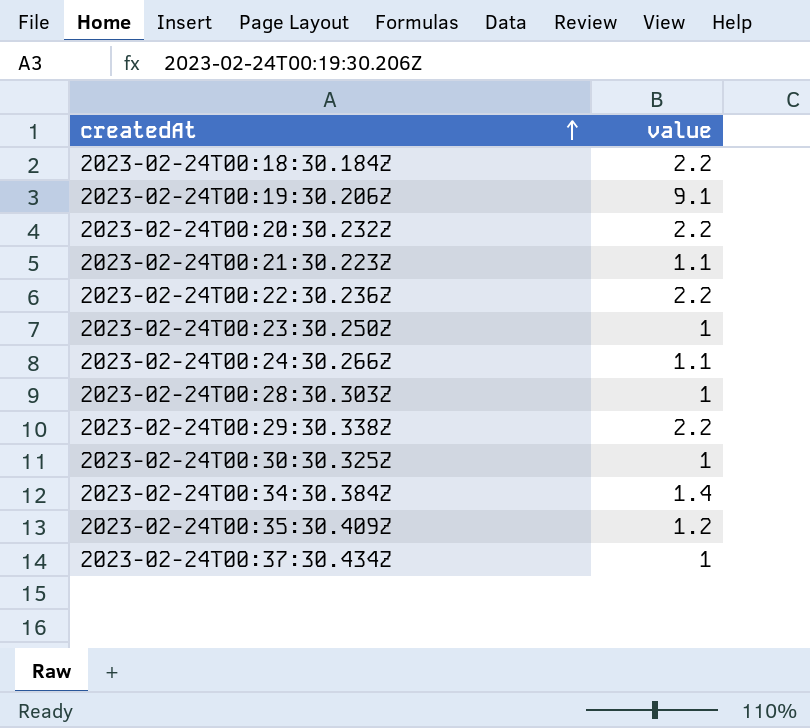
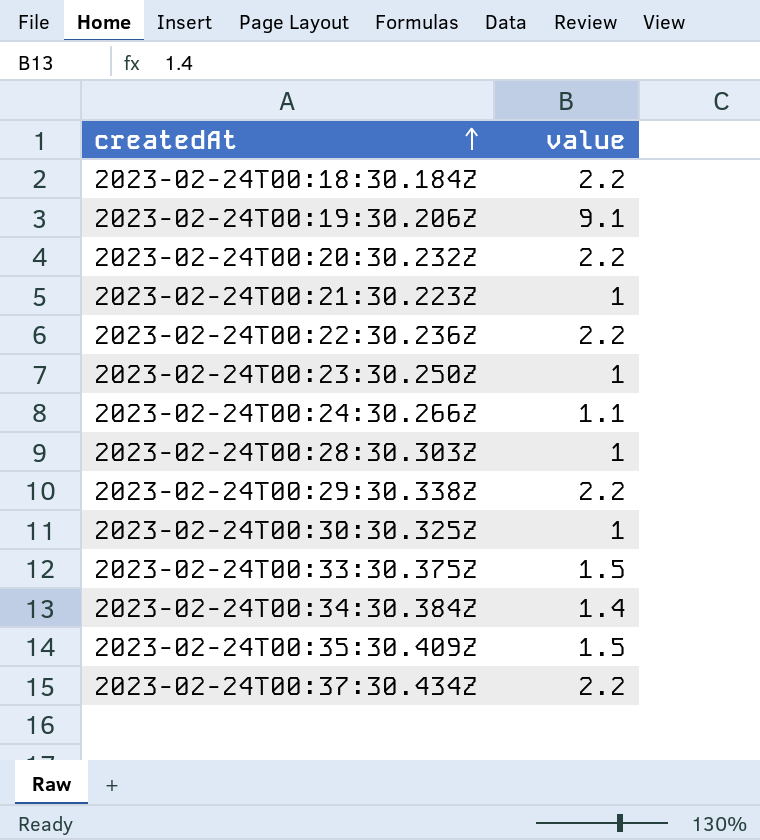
2023-02-24T00:21:30.223Z | value: 1.1 -> 1
row 2023-02-24T00:33:30.375Z: none -> 1.5
2023-02-24T00:35:30.409Z | value: 1.2 -> 1.5
2023-02-24T00:37:30.434Z | value: 1 -> 2.2

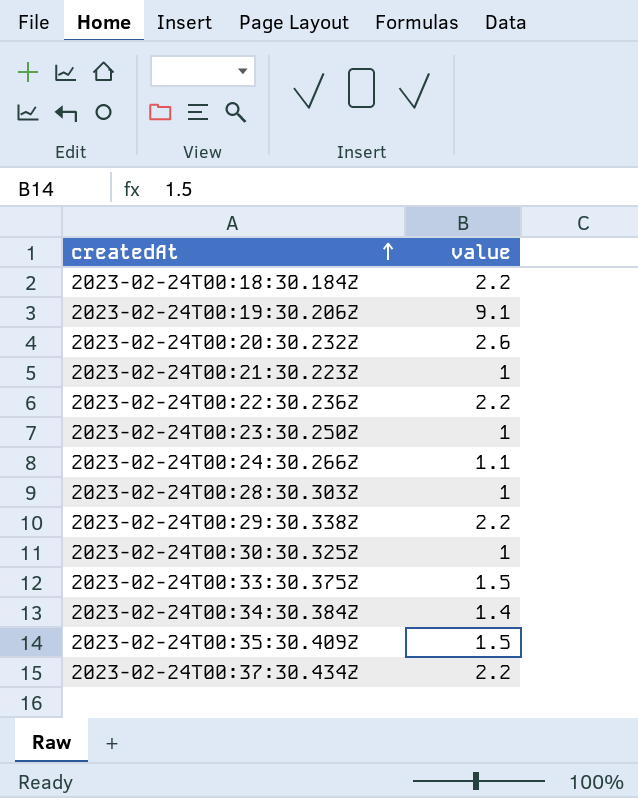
2023-02-24T00:20:30.232Z | value: 2.2 -> 2.6

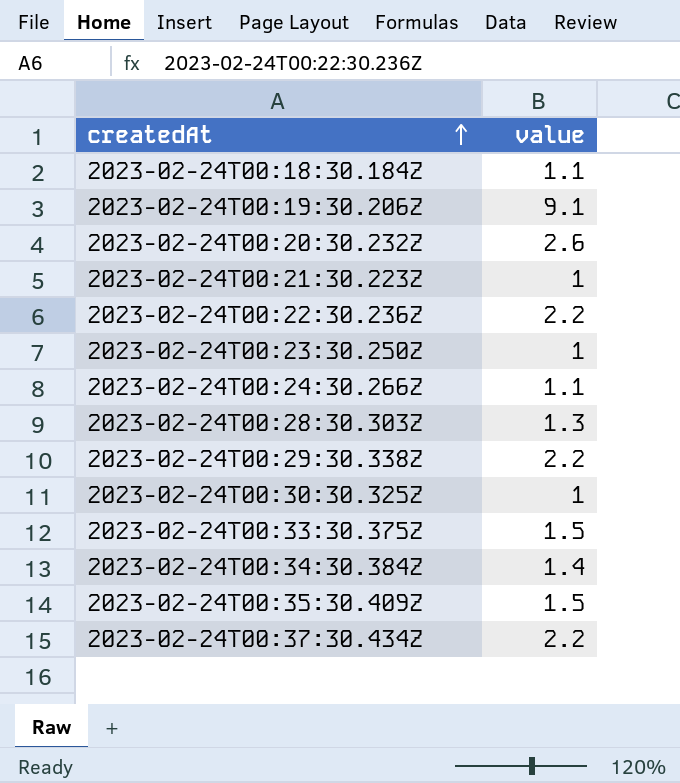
2023-02-24T00:18:30.184Z | value: 2.2 -> 1.1
2023-02-24T00:28:30.303Z | value: 1 -> 1.3

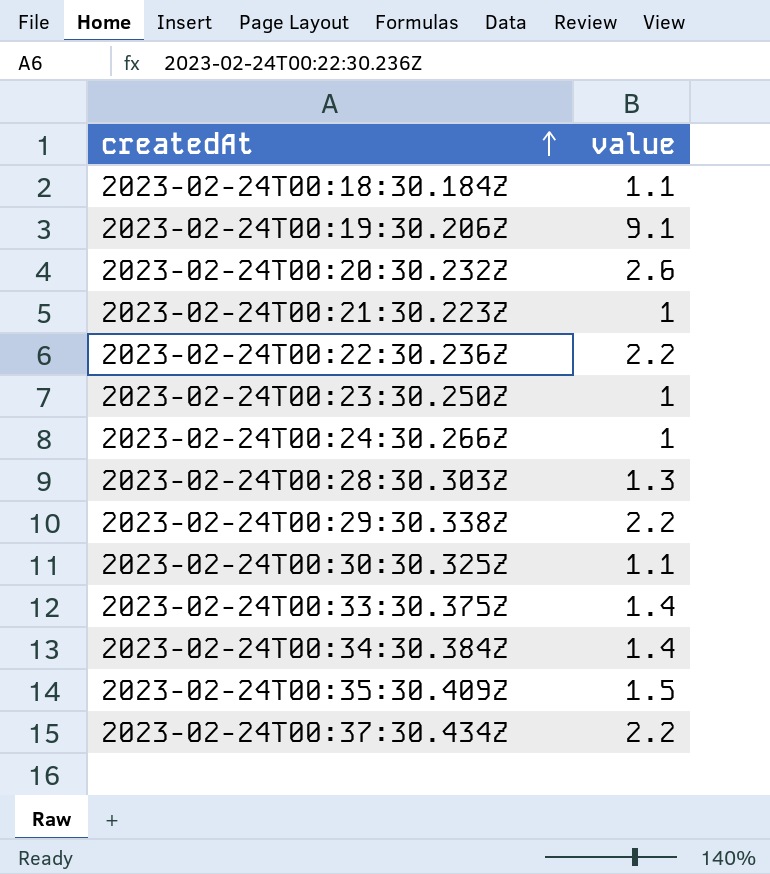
2023-02-24T00:24:30.266Z | value: 1.1 -> 1
2023-02-24T00:30:30.325Z | value: 1 -> 1.1
2023-02-24T00:33:30.375Z | value: 1.5 -> 1.4

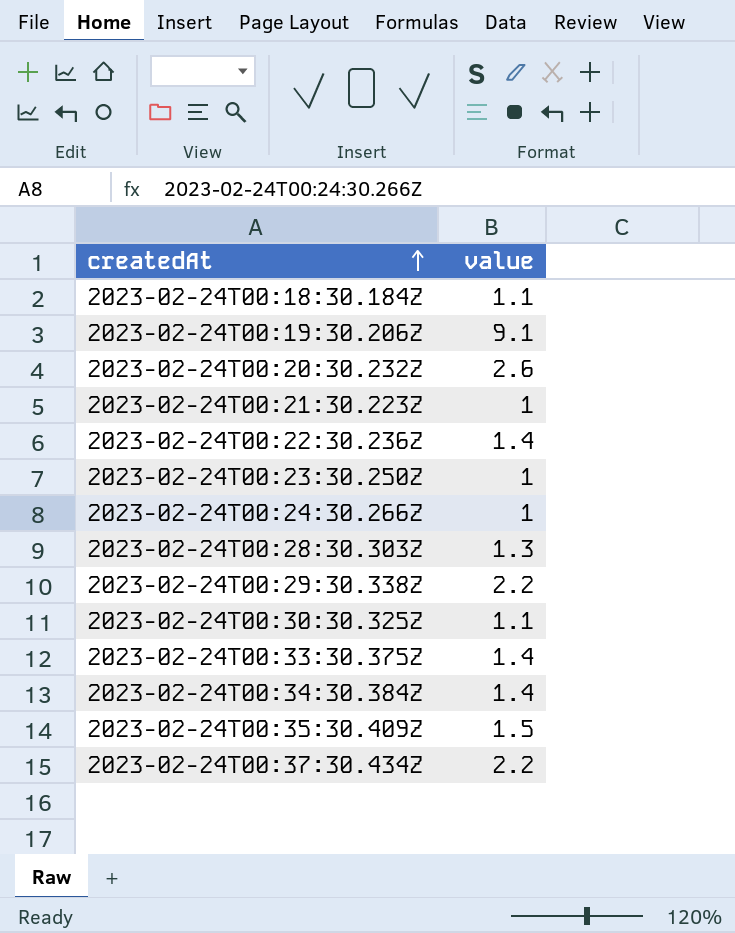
2023-02-24T00:22:30.236Z | value: 2.2 -> 1.4

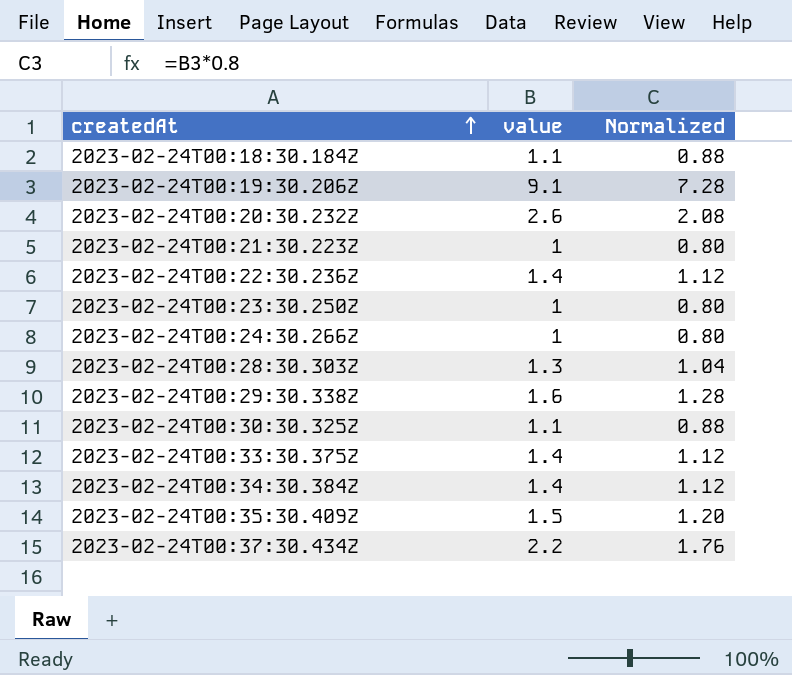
column Normalized | formula: none -> [value] * 0.8
2023-02-24T00:29:30.338Z | value: 2.2 -> 1.6

